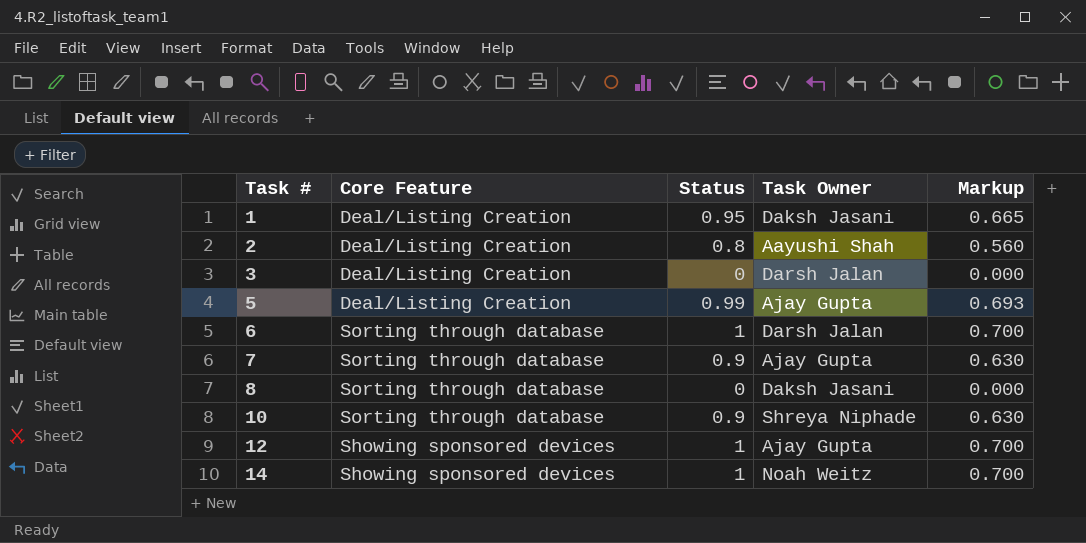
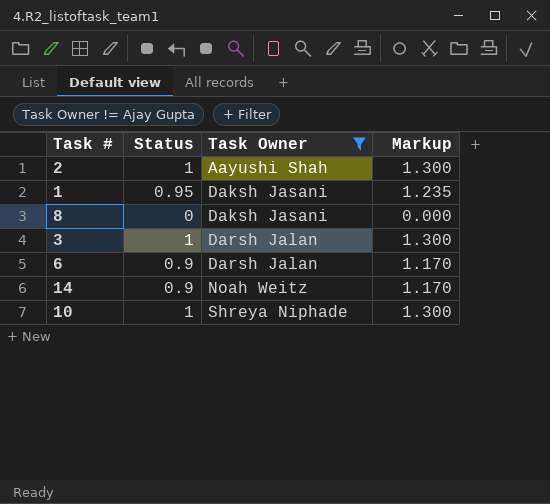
filter: none -> Task Owner != Ajay Gupta
row order: Task # ascending -> Task Owner ascending
column Core Feature | position: 2 -> none
column Markup | formula: [Status] * 0.7 -> [Status] * 1.3
2 | Status: 0.8 -> 1
3 | Status: 0 -> 1
6 | Status: 1 -> 0.9
14 | Status: 1 -> 0.9
10 | Status: 0.9 -> 1

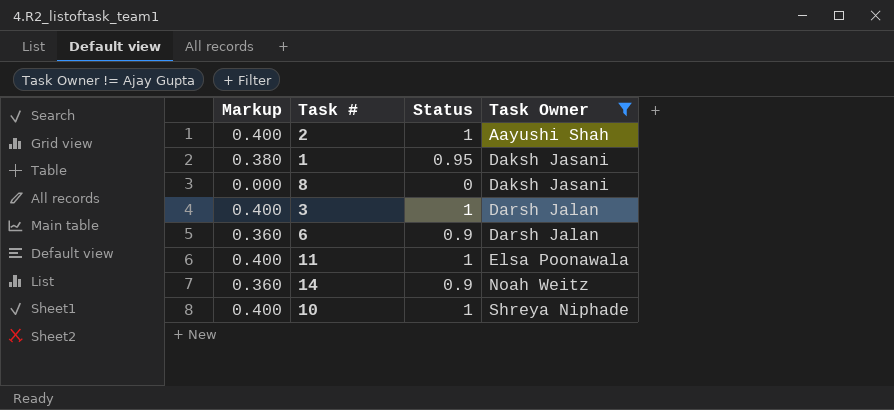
column Markup | formula: [Status] * 1.3 -> [Status] * 0.4
column Markup | position: 4 -> 1
row 11: none -> 0.400 | 1 | Elsa Poonawala

